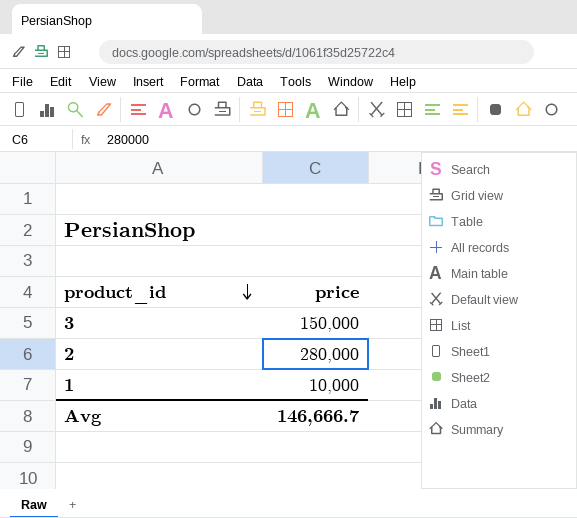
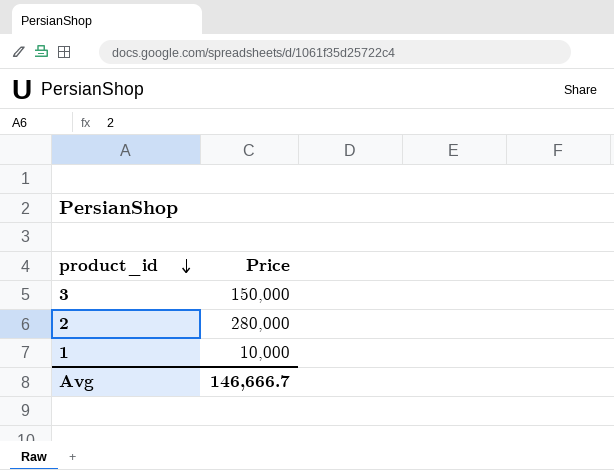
column name: price -> Price

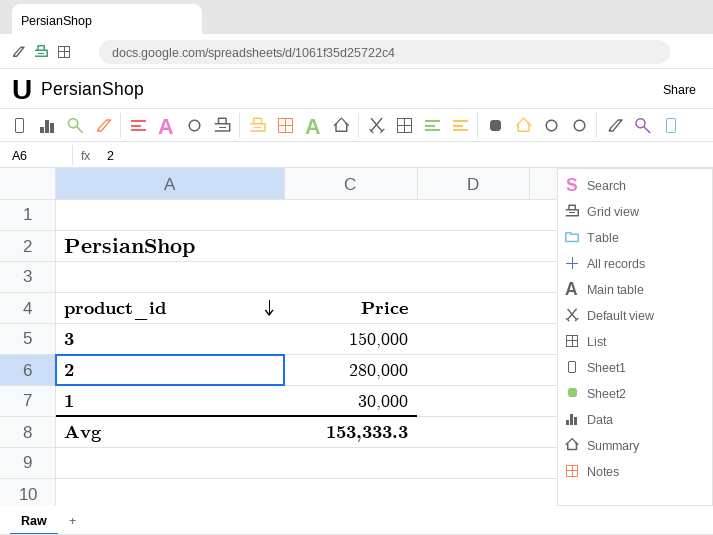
1 | Price: 10,000 -> 30,000
Avg | Price: 146,666.7 -> 153,333.3

